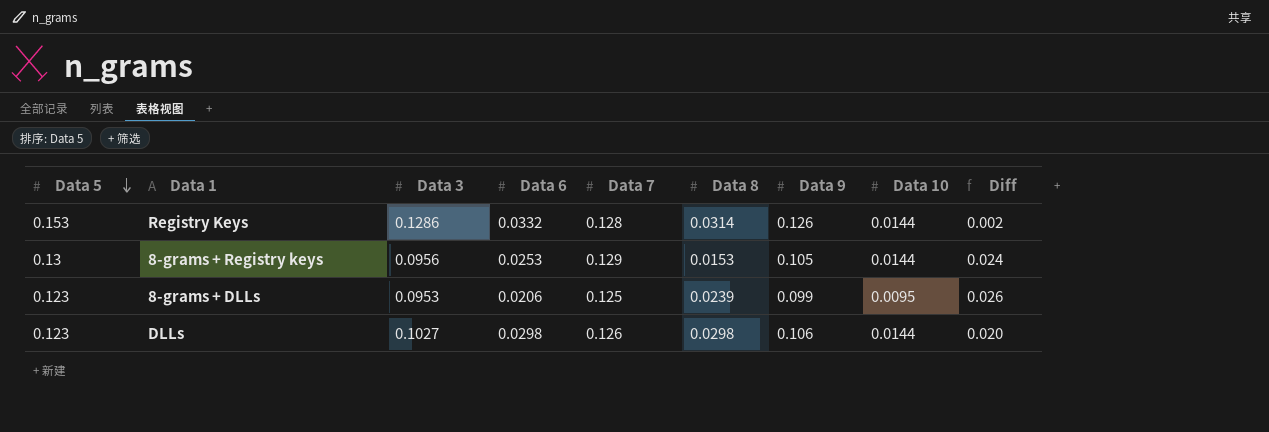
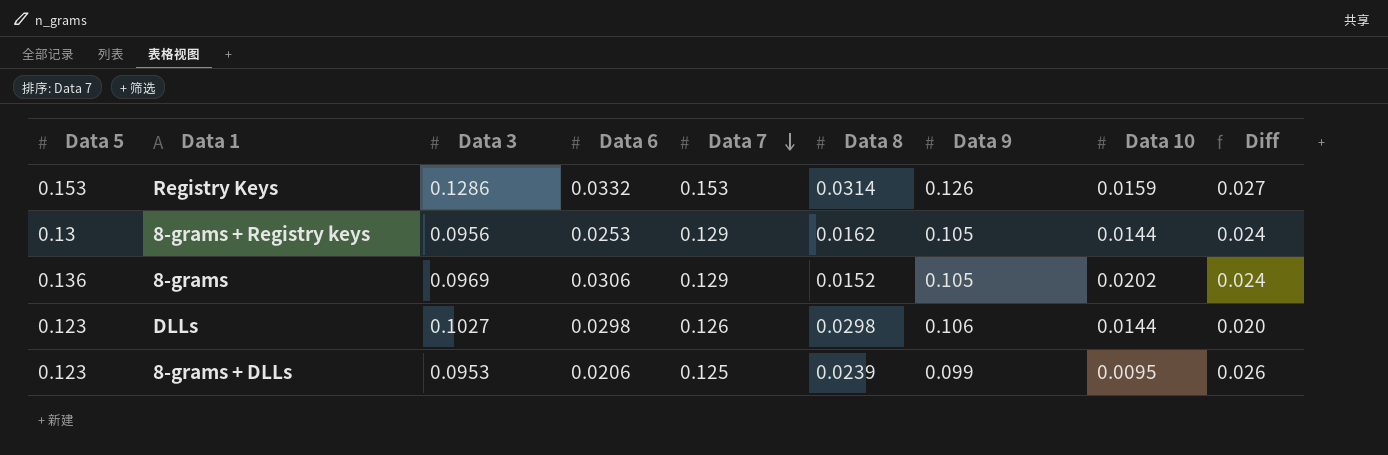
row order: Data 5 descending -> Data 7 descending
Registry Keys | Data 7: 0.128 -> 0.153
Registry Keys | Data 10: 0.0144 -> 0.0159
Registry Keys | Diff: 0.002 -> 0.027
8-grams + Registry keys | Data 8: 0.0153 -> 0.0162
row 8-grams: none -> 0.136 | 0.0969 | 0.0306 | 0.129 | 0.0152 | 0.105 | 0.0202 | 0.024

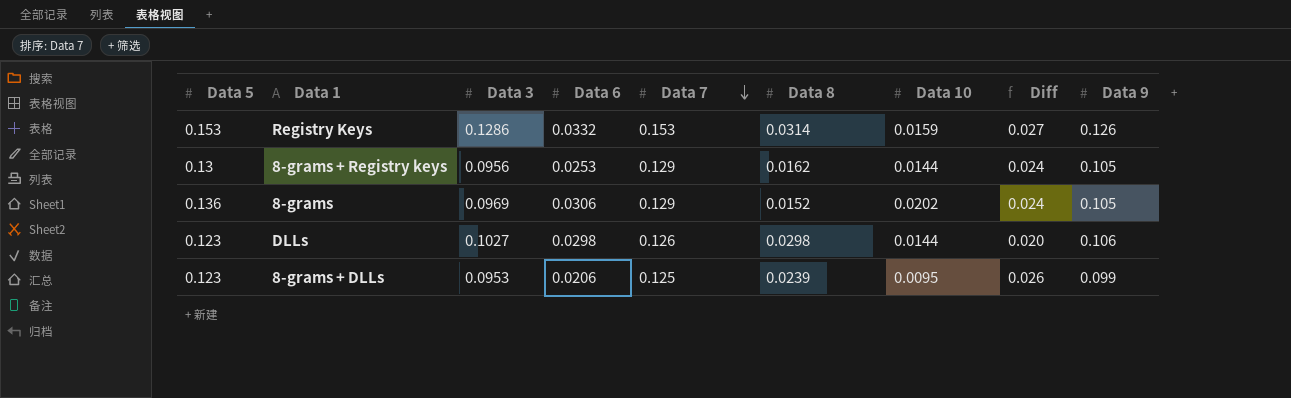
column Data 9 | position: 7 -> 9

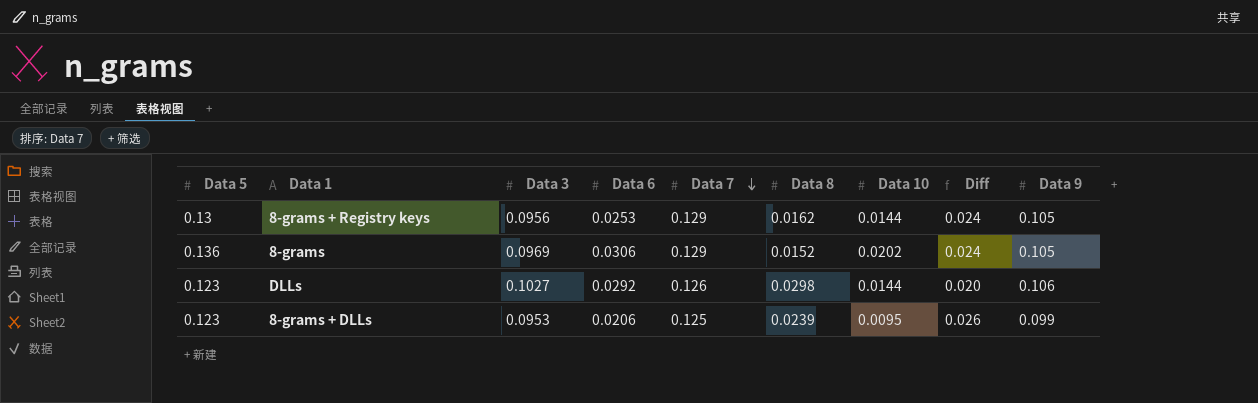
row Registry Keys: 0.153 | 0.1286 | 0.0332 | 0.153 | 0.0314 | 0.0159 | 0.027 | 0.126 -> none
DLLs | Data 6: 0.0298 -> 0.0292

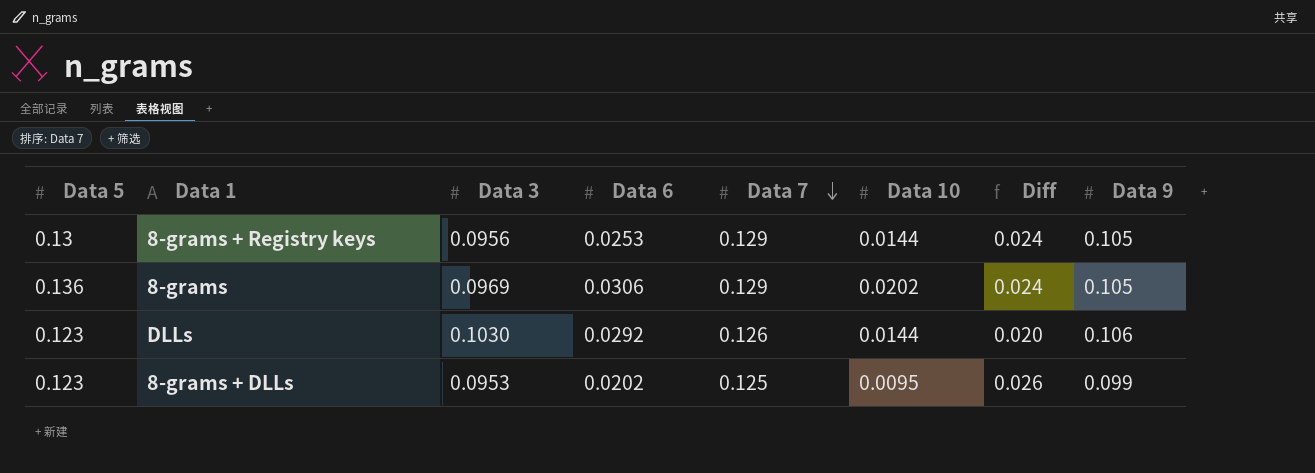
column Data 8 | position: 6 -> none
DLLs | Data 3: 0.1027 -> 0.1030
8-grams + DLLs | Data 6: 0.0206 -> 0.0202

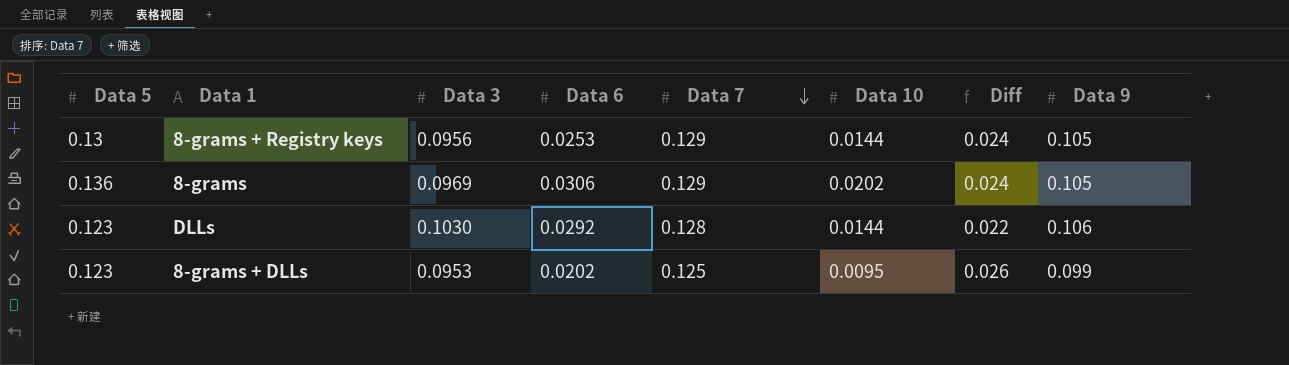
DLLs | Data 7: 0.126 -> 0.128
DLLs | Diff: 0.020 -> 0.022

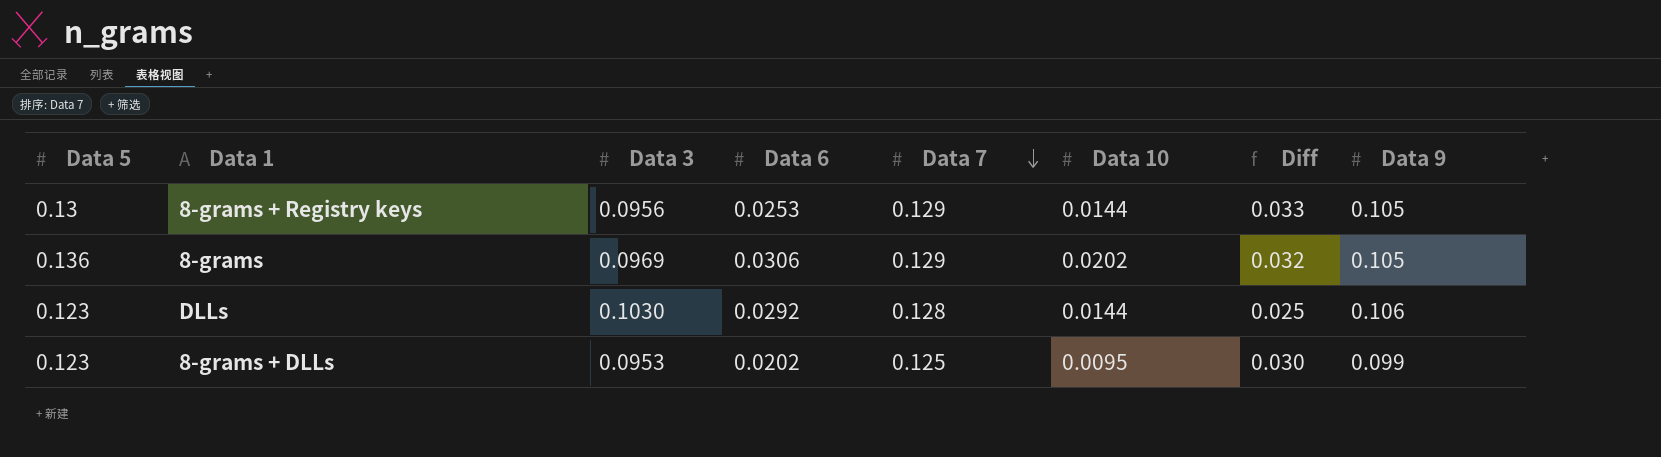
column Diff | formula: [Data 7] - [Data 9] -> [Data 7] - [Data 3]

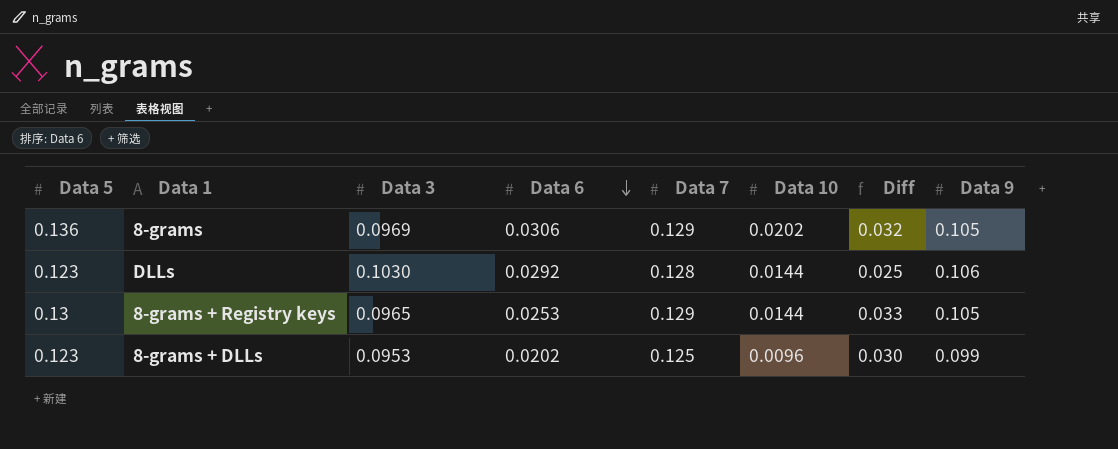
row order: Data 7 descending -> Data 6 descending
8-grams + Registry keys | Data 3: 0.0956 -> 0.0965
8-grams + DLLs | Data 10: 0.0095 -> 0.0096

